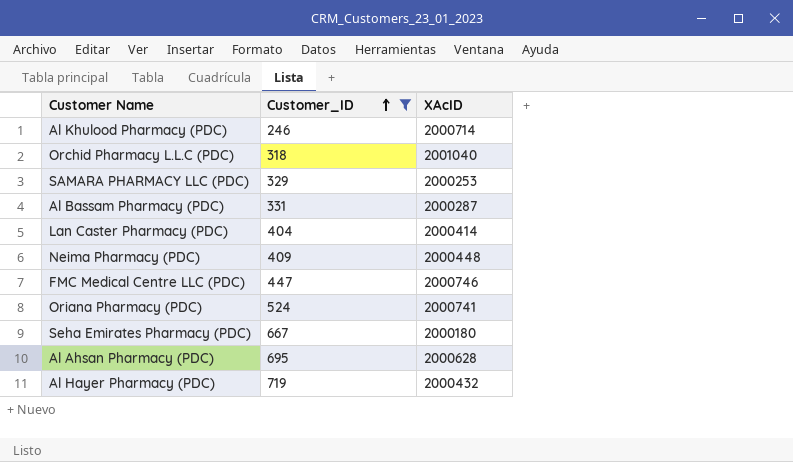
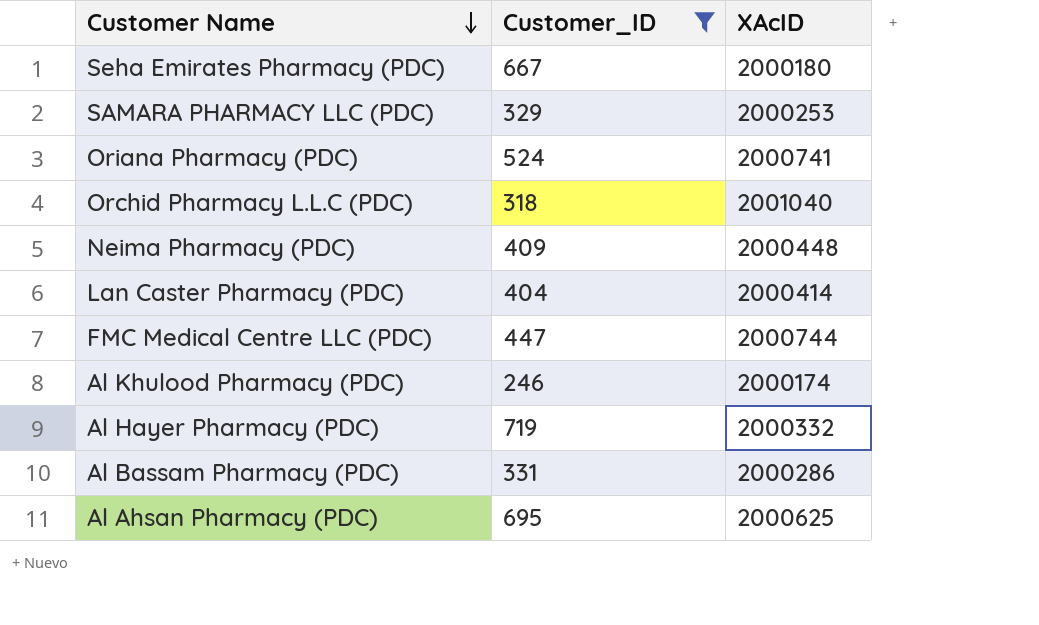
row order: Customer_ID ascending -> Customer Name descending
FMC Medical Centre LLC (PDC) | XAcID: 2000746 -> 2000744
Al Khulood Pharmacy (PDC) | XAcID: 2000714 -> 2000174
Al Hayer Pharmacy (PDC) | XAcID: 2000432 -> 2000332
Al Bassam Pharmacy (PDC) | XAcID: 2000287 -> 2000286
Al Ahsan Pharmacy (PDC) | XAcID: 2000628 -> 2000625

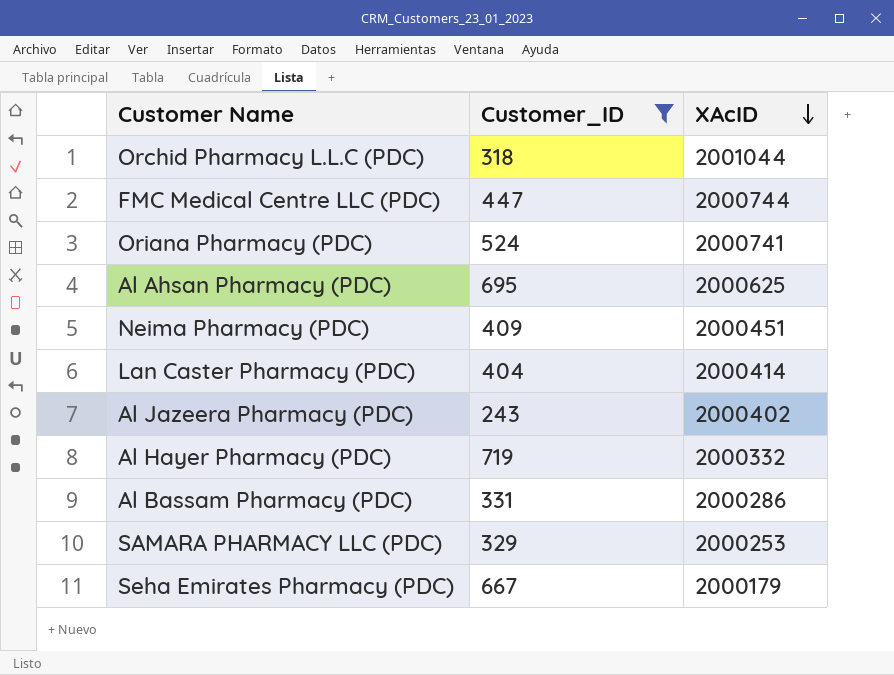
row order: Customer Name descending -> XAcID descending
row Al Khulood Pharmacy (PDC): 246 | 2000174 -> none
Orchid Pharmacy L.L.C (PDC) | XAcID: 2001040 -> 2001044
Neima Pharmacy (PDC) | XAcID: 2000448 -> 2000451
row Al Jazeera Pharmacy (PDC): none -> 243 | 2000402
Seha Emirates Pharmacy (PDC) | XAcID: 2000180 -> 2000179

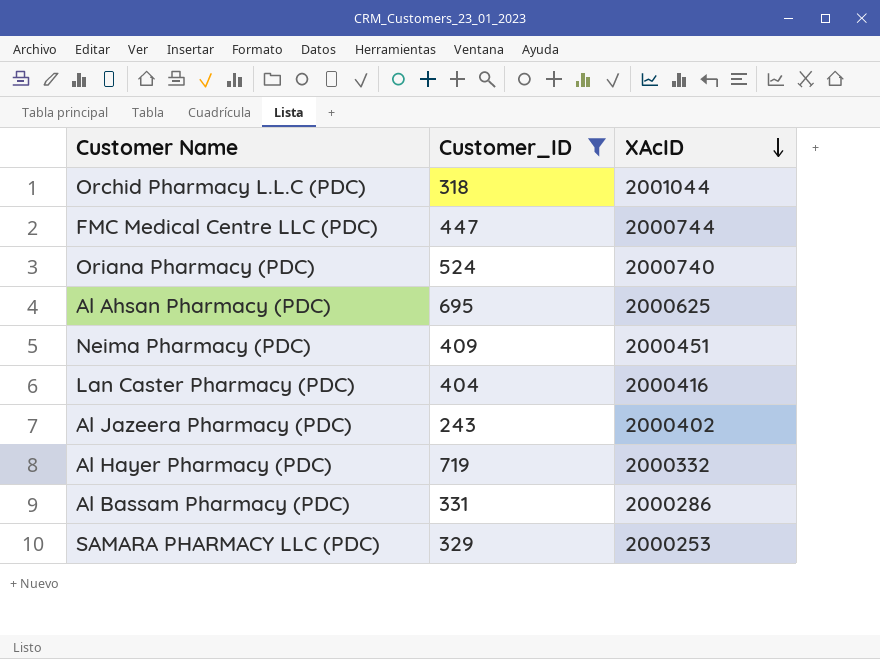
row Seha Emirates Pharmacy (PDC): 667 | 2000179 -> none
Oriana Pharmacy (PDC) | XAcID: 2000741 -> 2000740
Lan Caster Pharmacy (PDC) | XAcID: 2000414 -> 2000416

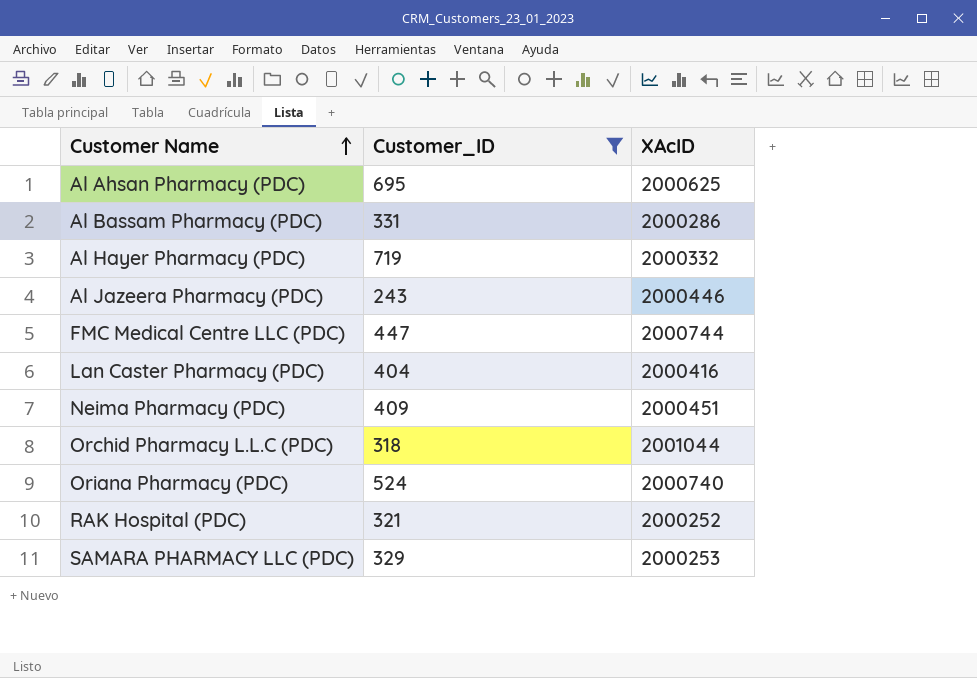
row order: XAcID descending -> Customer Name ascending
Al Jazeera Pharmacy (PDC) | XAcID: 2000402 -> 2000446
row RAK Hospital (PDC): none -> 321 | 2000252

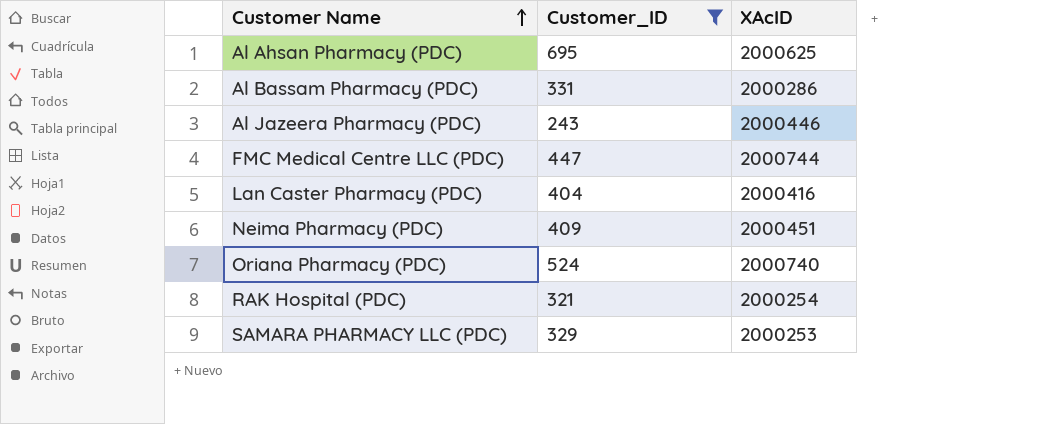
row Al Hayer Pharmacy (PDC): 719 | 2000332 -> none
row Orchid Pharmacy L.L.C (PDC): 318 | 2001044 -> none
RAK Hospital (PDC) | XAcID: 2000252 -> 2000254

